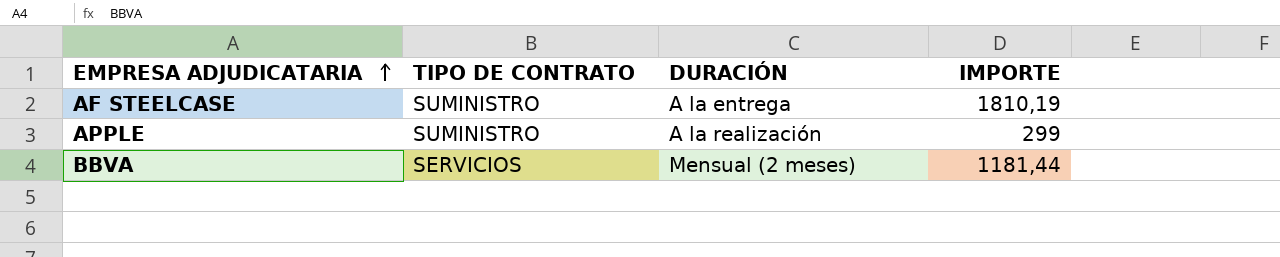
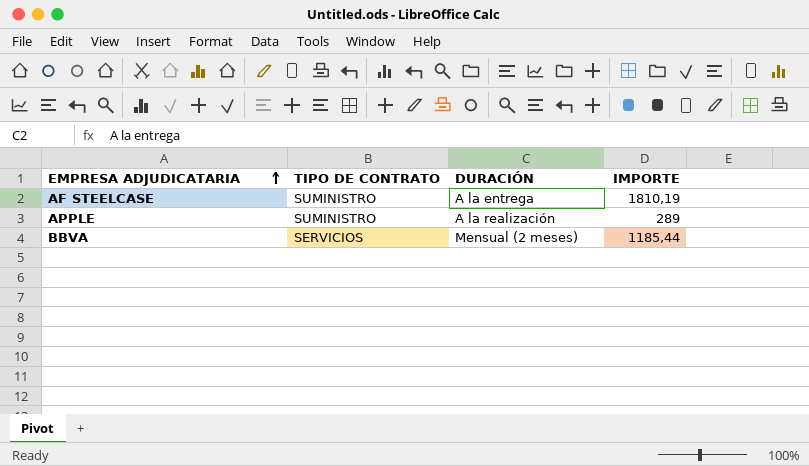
APPLE | IMPORTE: 299 -> 289
BBVA | IMPORTE: 1181,44 -> 1185,44

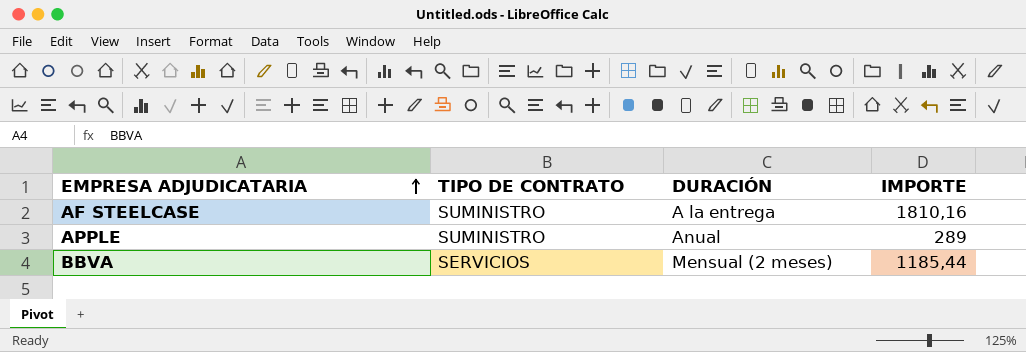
AF STEELCASE | IMPORTE: 1810,19 -> 1810,16
APPLE | DURACIÓN: A la realización -> Anual

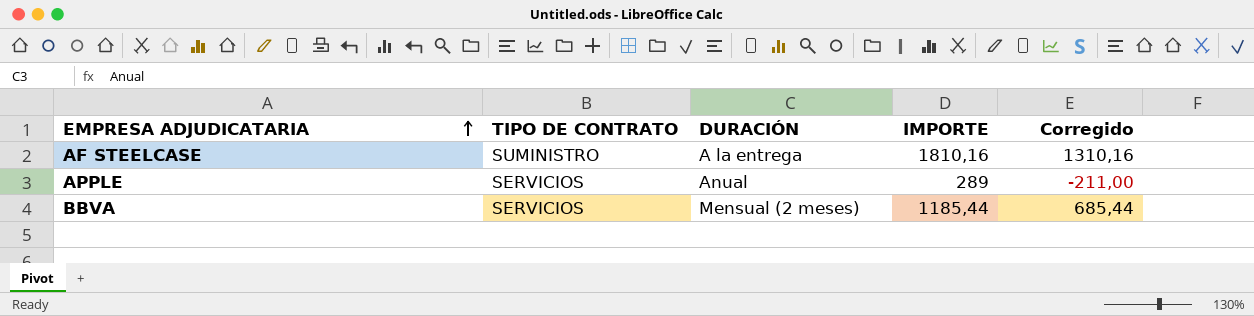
column Corregido | formula: none -> [IMPORTE] - 500
APPLE | TIPO DE CONTRATO: SUMINISTRO -> SERVICIOS

